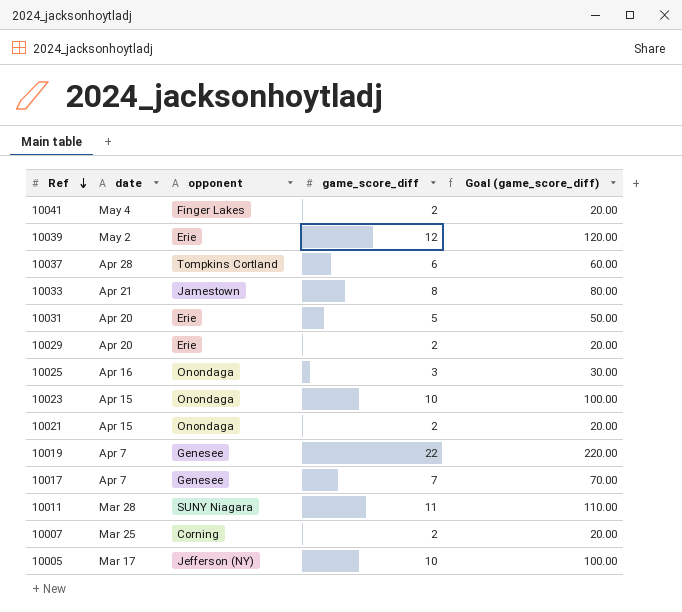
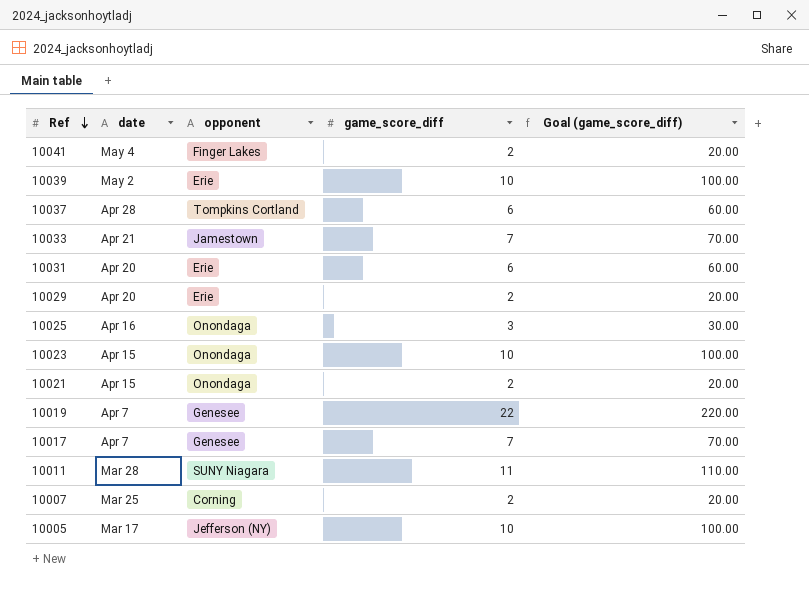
10039 | game_score_diff: 12 -> 10
10039 | Goal (game_score_diff): 120.00 -> 100.00
10033 | game_score_diff: 8 -> 7
10033 | Goal (game_score_diff): 80.00 -> 70.00
10031 | game_score_diff: 5 -> 6
10031 | Goal (game_score_diff): 50.00 -> 60.00

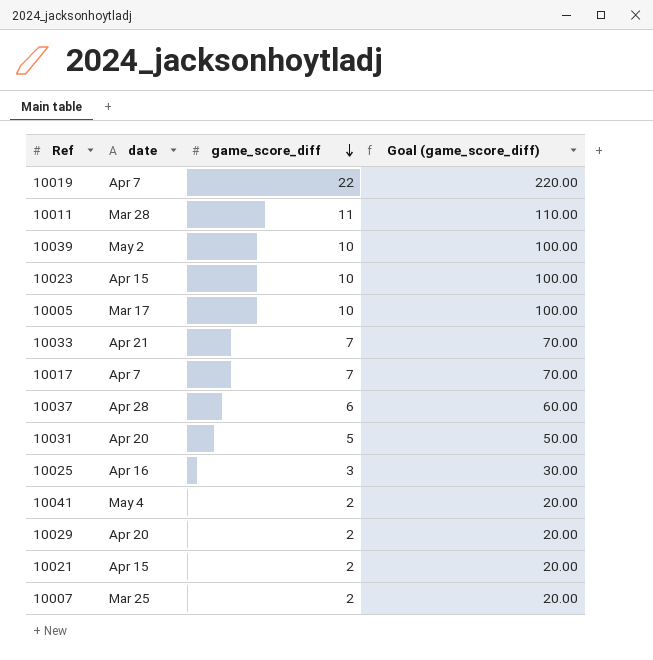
row order: Ref descending -> game_score_diff descending
column opponent | position: 3 -> none
10031 | game_score_diff: 6 -> 5
10031 | Goal (game_score_diff): 60.00 -> 50.00

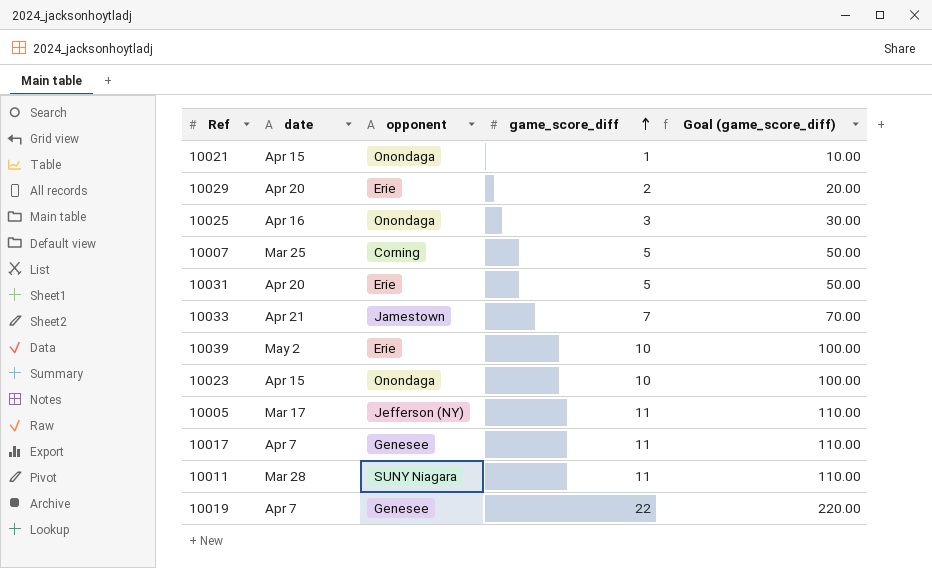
row order: game_score_diff descending -> game_score_diff ascending
column opponent | position: none -> 3
row 10037: Apr 28 | 6 | 60.00 -> none
row 10041: May 4 | 2 | 20.00 -> none
10021 | game_score_diff: 2 -> 1
10021 | Goal (game_score_diff): 20.00 -> 10.00
10007 | game_score_diff: 2 -> 5
10007 | Goal (game_score_diff): 20.00 -> 50.00
10005 | game_score_diff: 10 -> 11
10005 | Goal (game_score_diff): 100.00 -> 110.00
10017 | game_score_diff: 7 -> 11
10017 | Goal (game_score_diff): 70.00 -> 110.00

